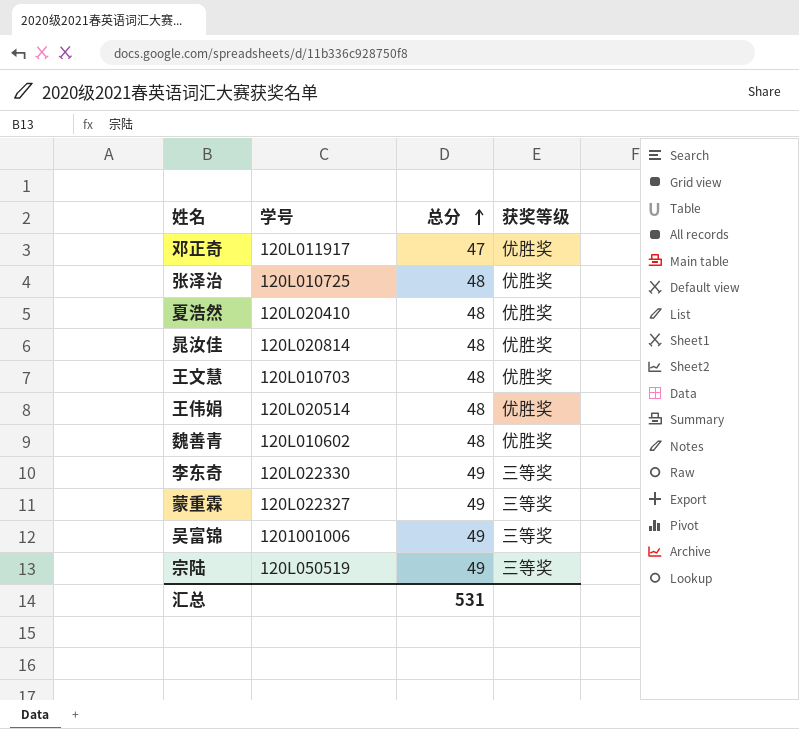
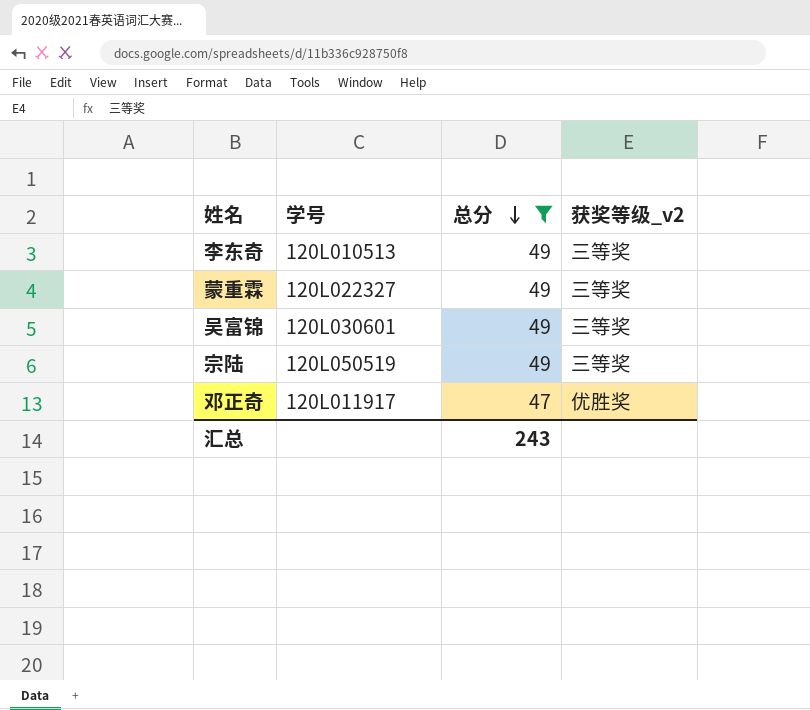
filter: none -> 总分 != 48
row order: 总分 ascending -> 总分 descending
column name: 获奖等级 -> 获奖等级_v2
李东奇 | 学号: 120L022330 -> 120L010513
吴富锦 | 学号: 1201001006 -> 120L030601
汇总 | 总分: 531 -> 243

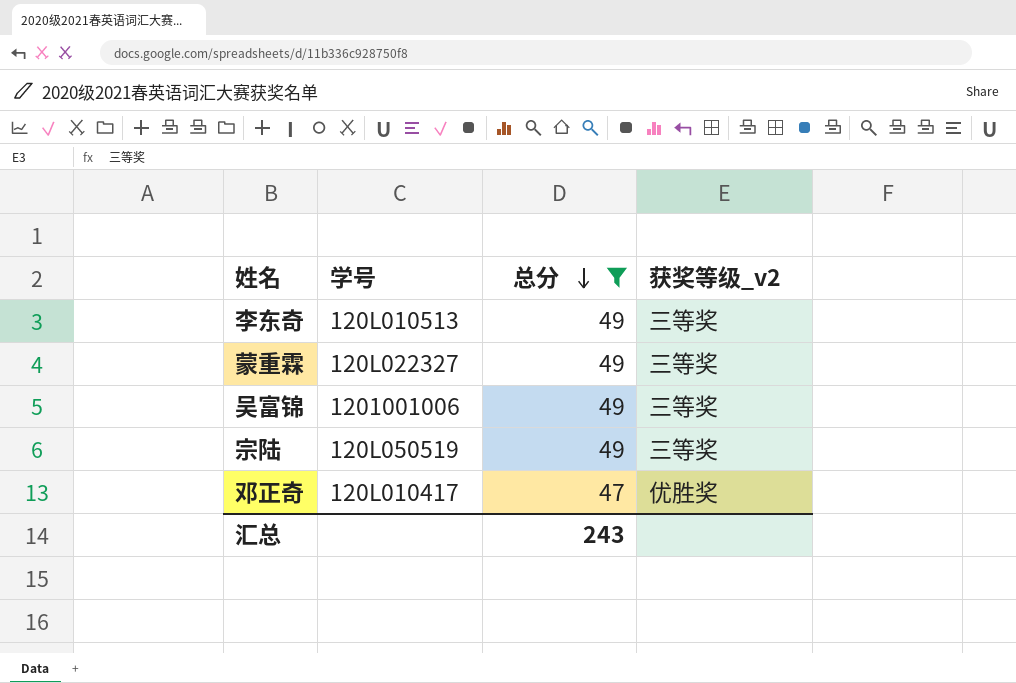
吴富锦 | 学号: 120L030601 -> 1201001006
邓正奇 | 学号: 120L011917 -> 120L010417

